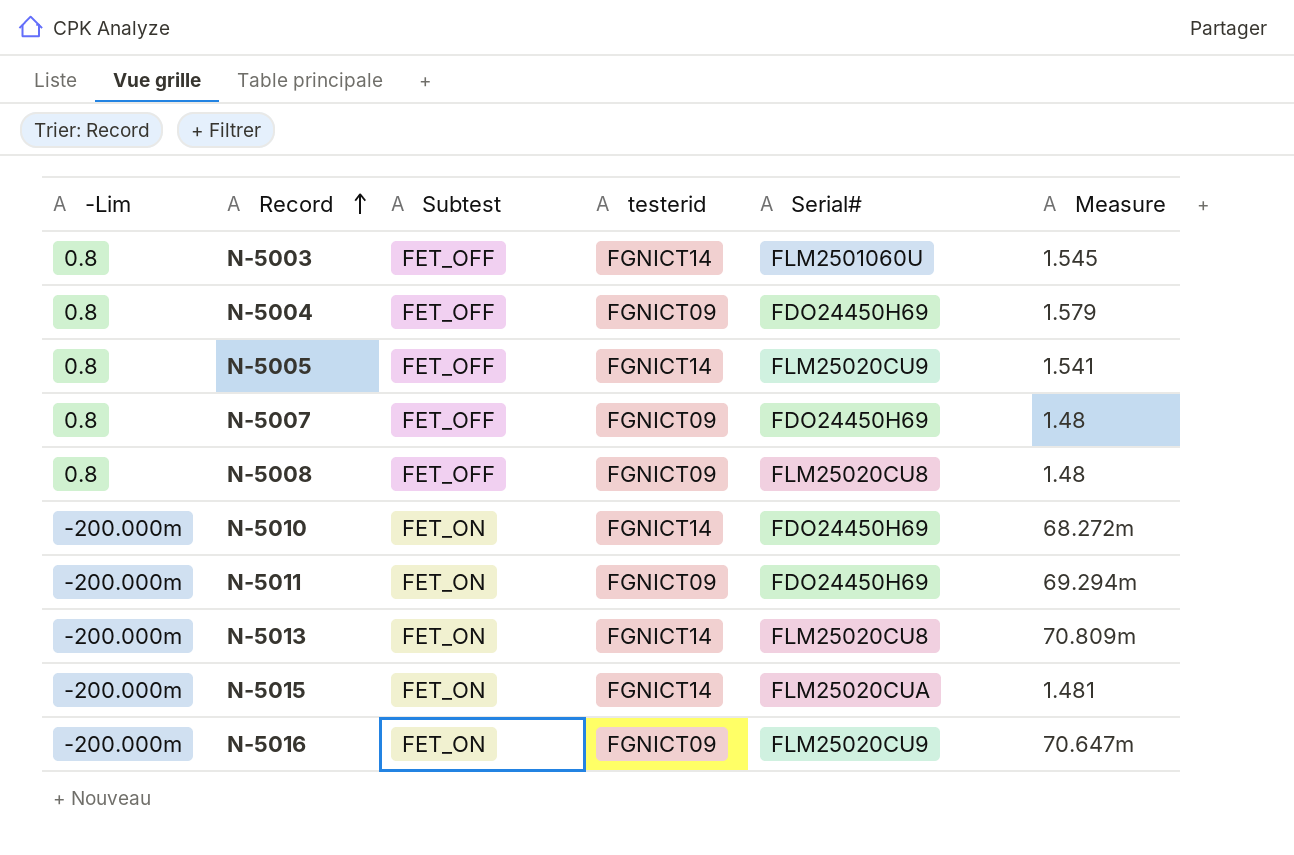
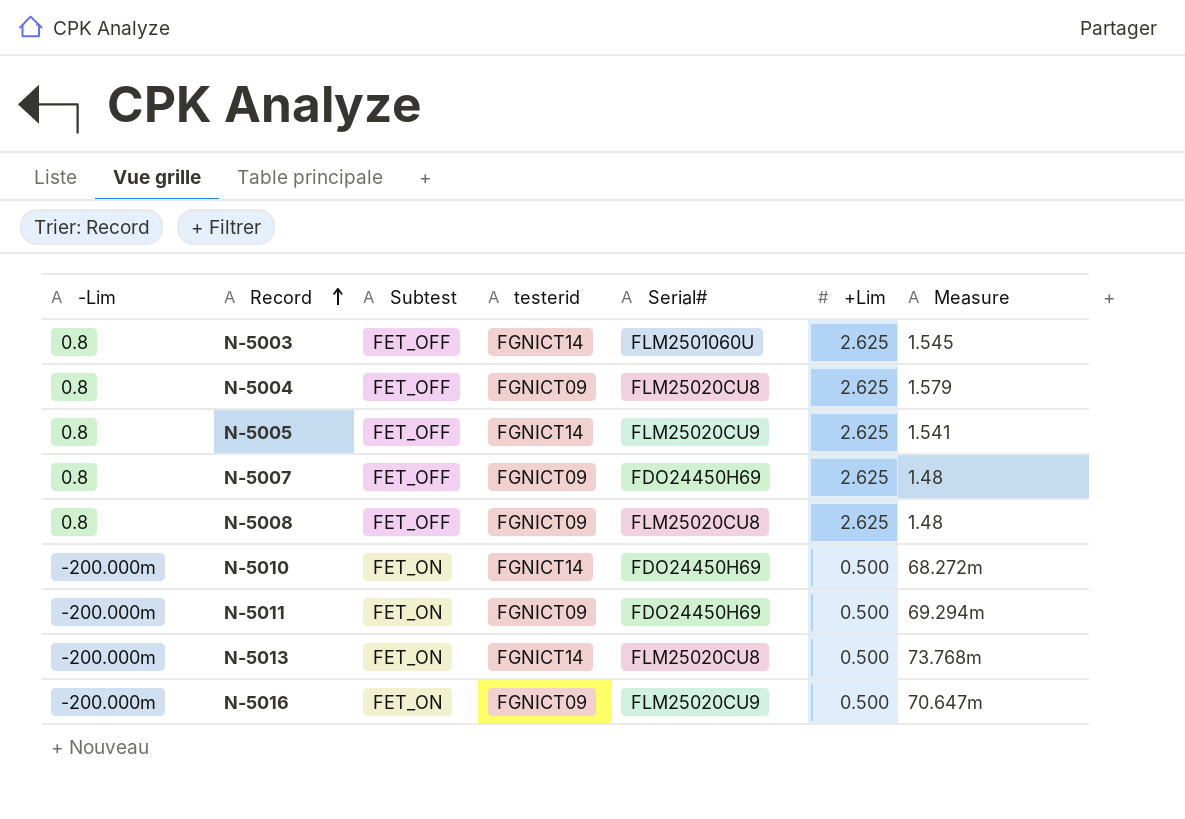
column +Lim | position: none -> 6
row N-5015: -200.000m | FET_ON | FGNICT14 | FLM25020CUA | 1.481 -> none
N-5004 | Serial#: FDO24450H69 -> FLM25020CU8
N-5013 | Measure: 70.809m -> 73.768m

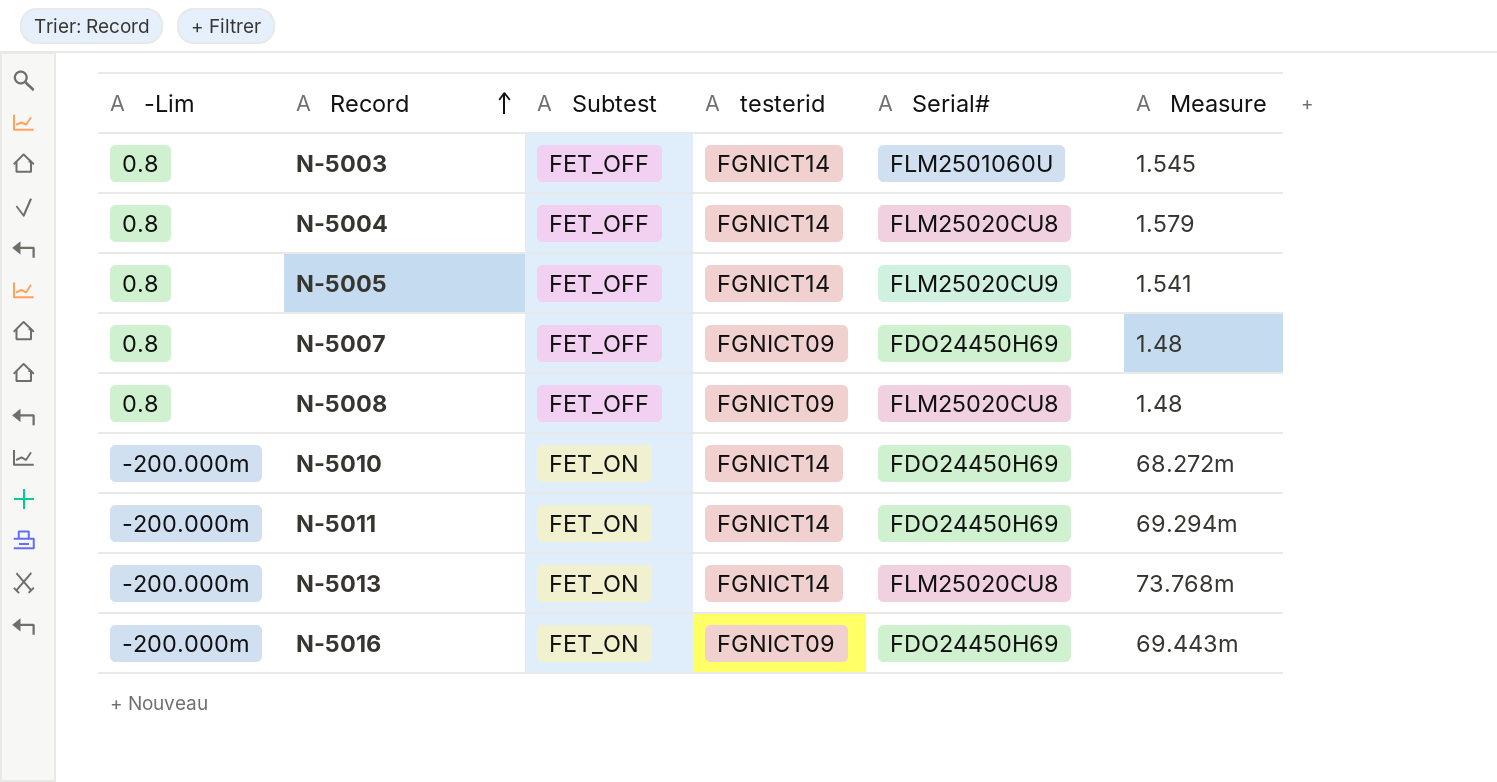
column +Lim | position: 6 -> none
N-5004 | testerid: FGNICT09 -> FGNICT14
N-5011 | testerid: FGNICT09 -> FGNICT14
N-5016 | Serial#: FLM25020CU9 -> FDO24450H69
N-5016 | Measure: 70.647m -> 69.443m

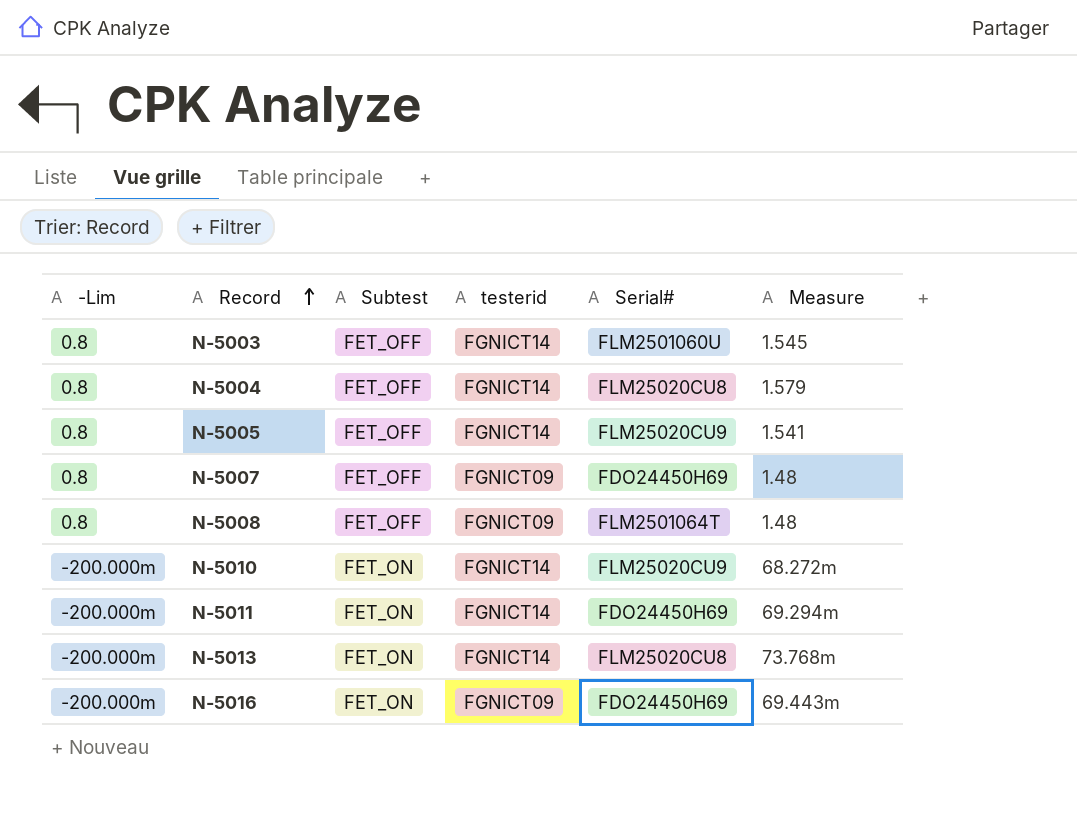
N-5008 | Serial#: FLM25020CU8 -> FLM2501064T
N-5010 | Serial#: FDO24450H69 -> FLM25020CU9

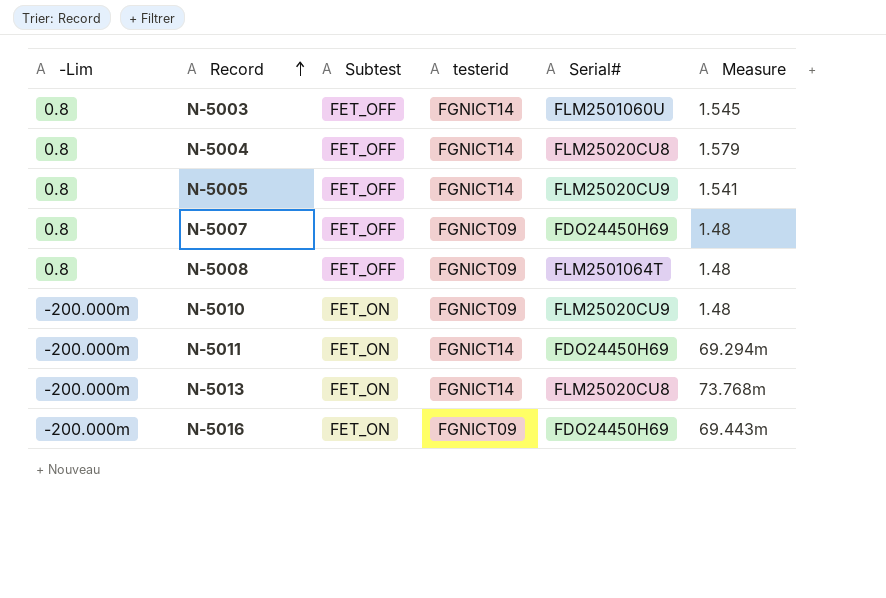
N-5010 | testerid: FGNICT14 -> FGNICT09
N-5010 | Measure: 68.272m -> 1.48

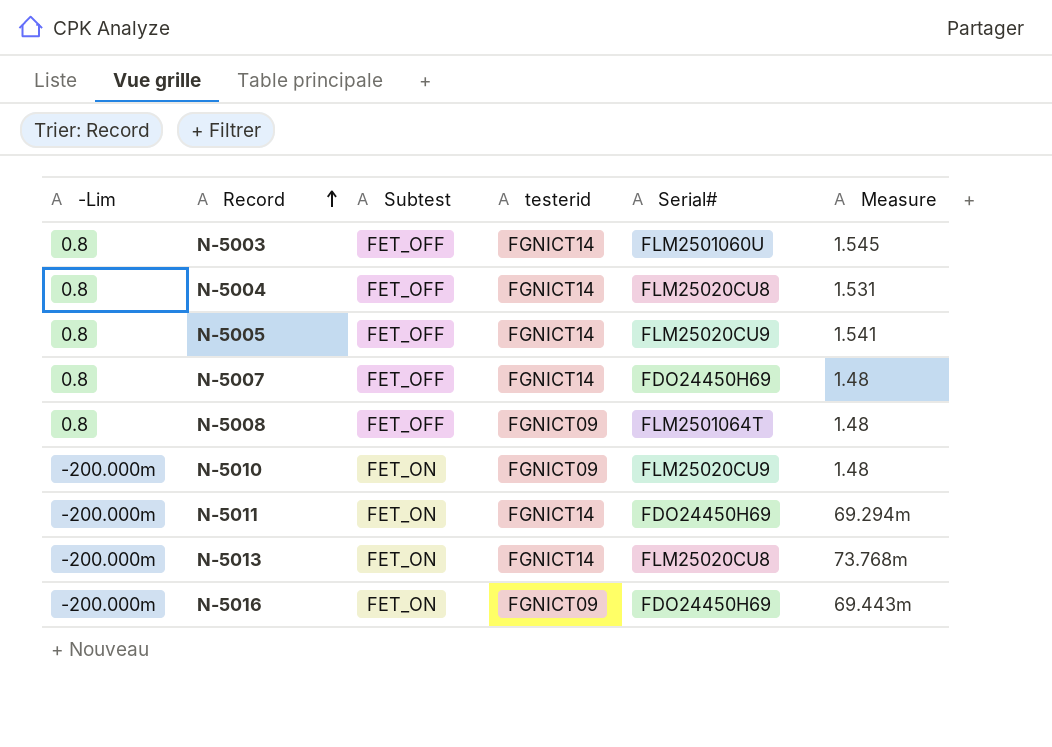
N-5004 | Measure: 1.579 -> 1.531
N-5007 | testerid: FGNICT09 -> FGNICT14

